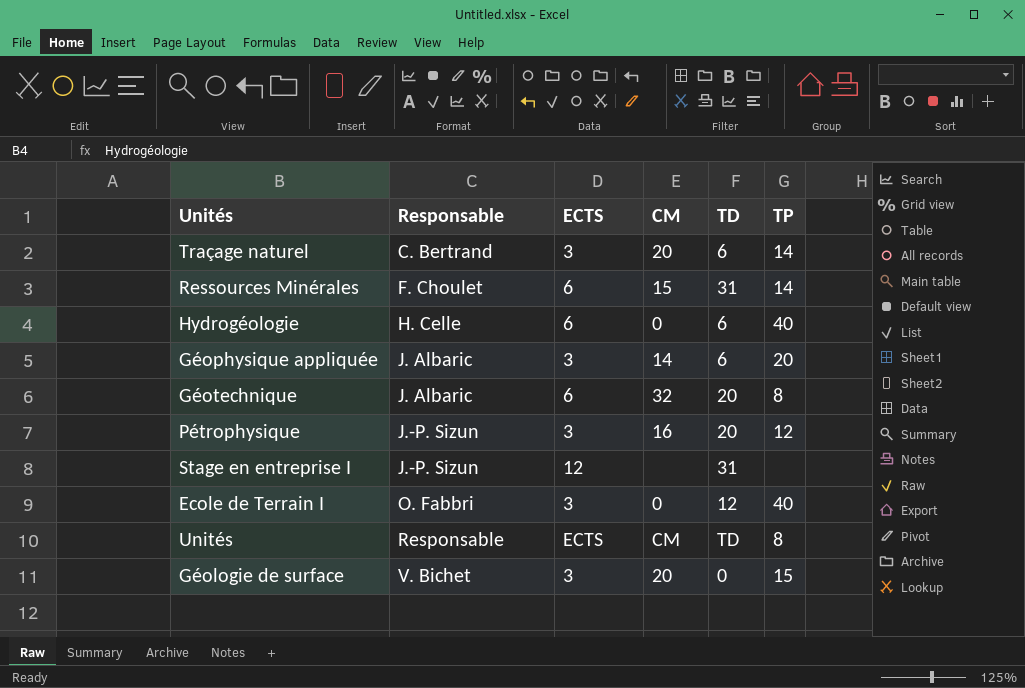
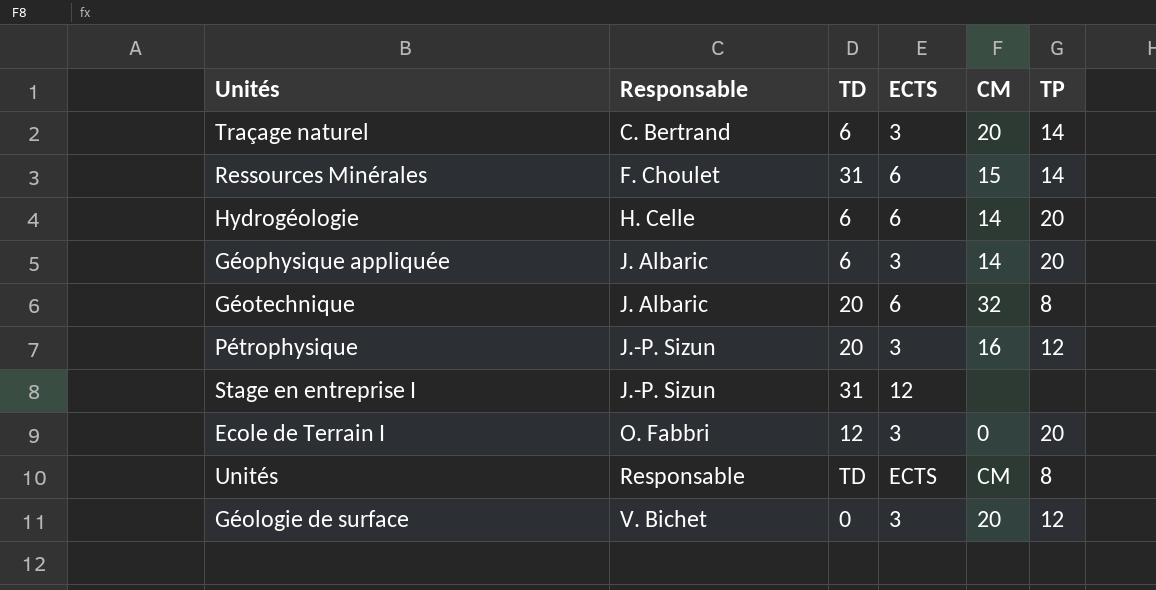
column TD | position: 5 -> 3
Hydrogéologie | CM: 0 -> 14
Hydrogéologie | TP: 40 -> 20
Ecole de Terrain I | TP: 40 -> 20
Géologie de surface | TP: 15 -> 12

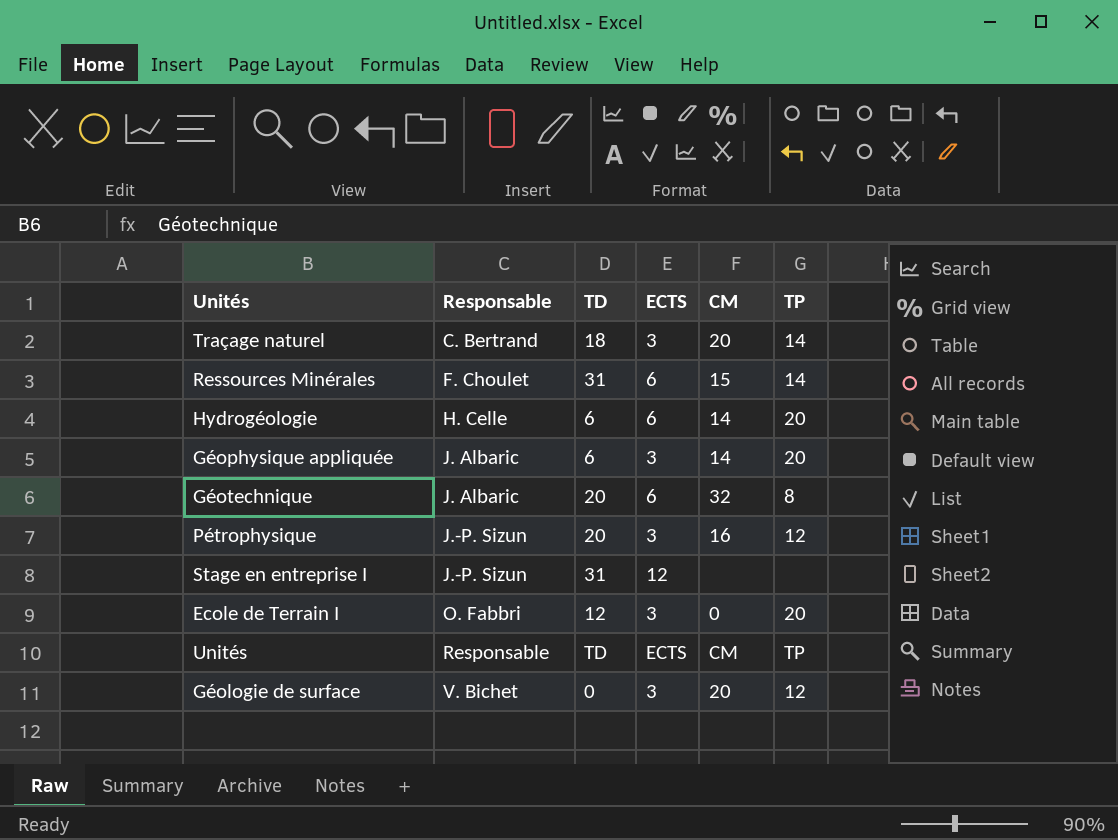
Traçage naturel | TD: 6 -> 18
Unités | TP: 8 -> TP

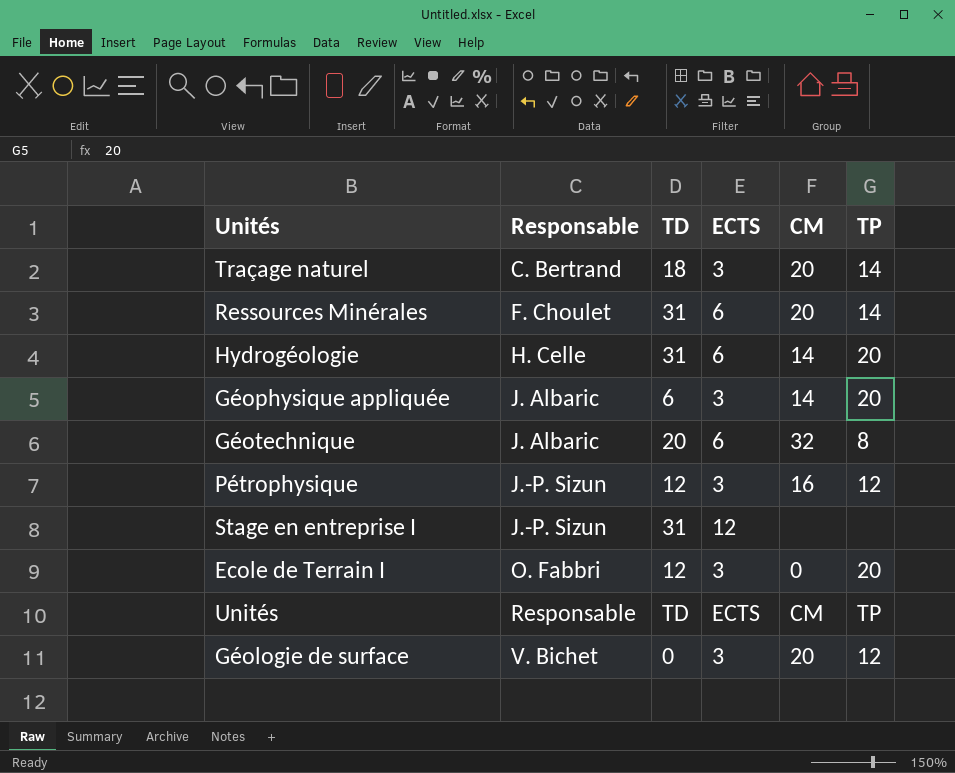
Ressources Minérales | CM: 15 -> 20
Hydrogéologie | TD: 6 -> 31
Pétrophysique | TD: 20 -> 12

